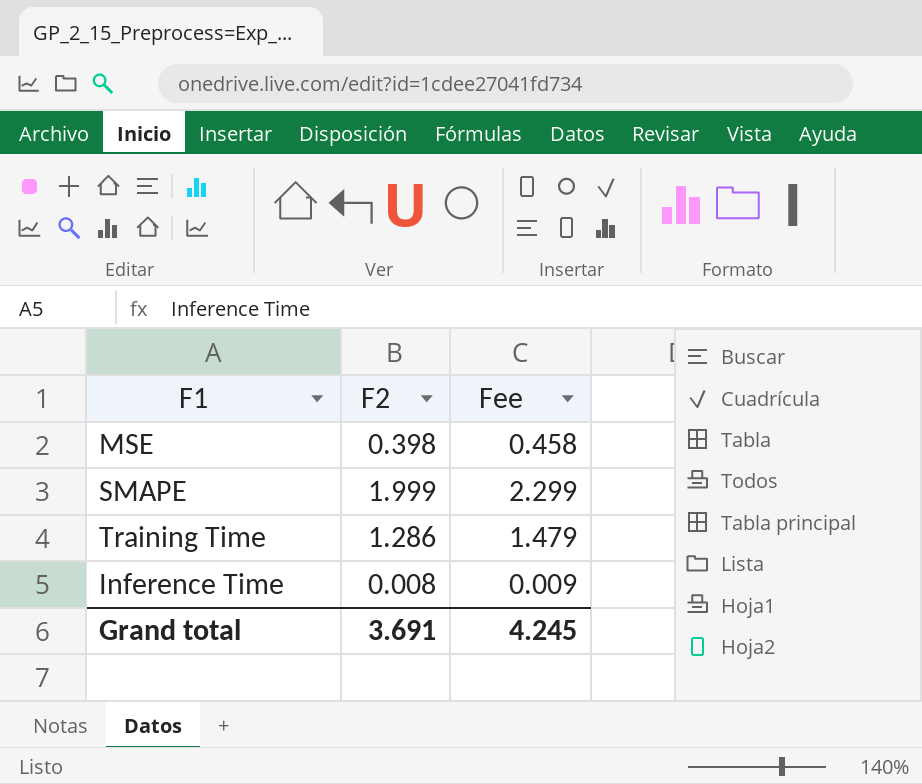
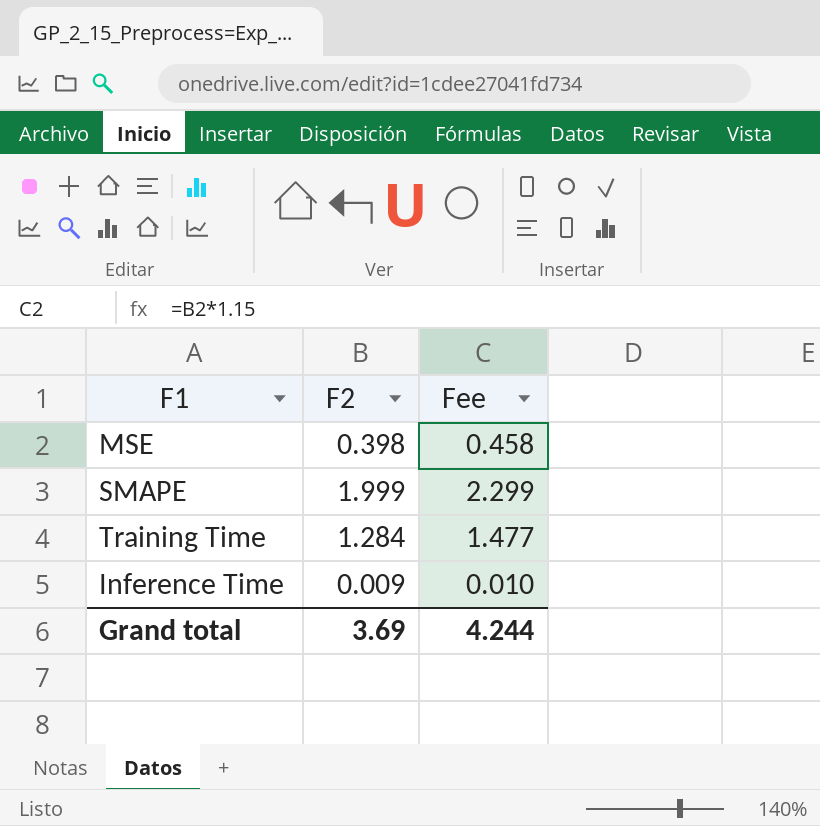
Training Time | F2: 1.286 -> 1.284
Training Time | Fee: 1.479 -> 1.477
Inference Time | F2: 0.008 -> 0.009
Inference Time | Fee: 0.009 -> 0.010
Grand total | F2: 3.691 -> 3.69
Grand total | Fee: 4.245 -> 4.244

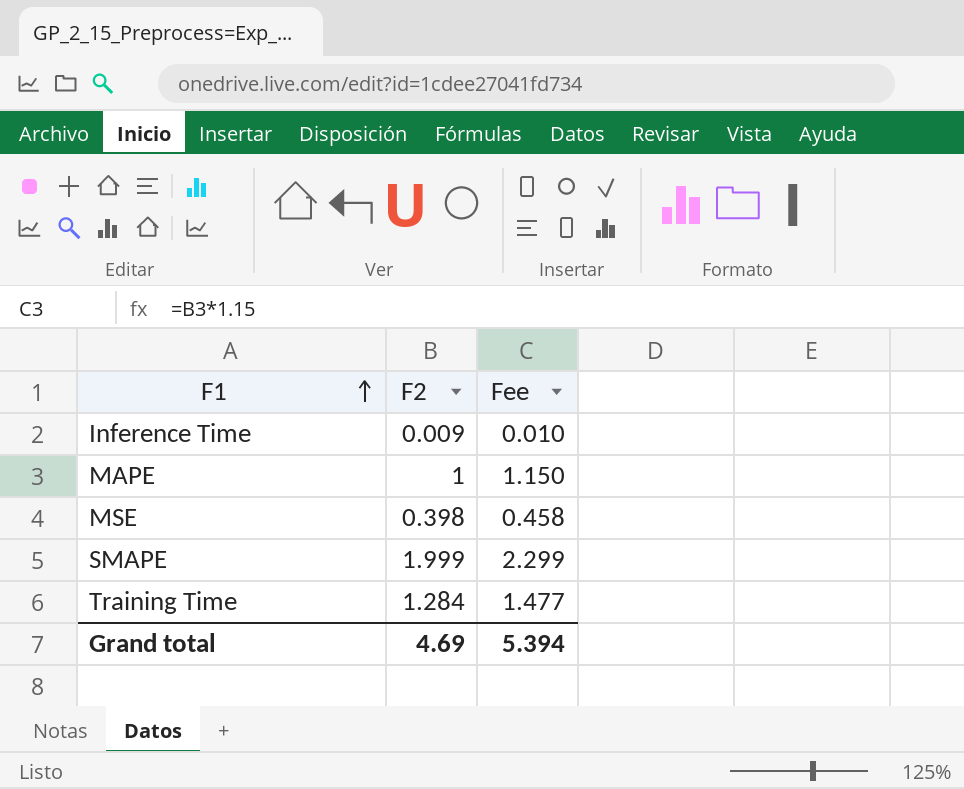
row order: none -> F1 ascending
row MAPE: none -> 1 | 1.150
Grand total | F2: 3.69 -> 4.69
Grand total | Fee: 4.244 -> 5.394

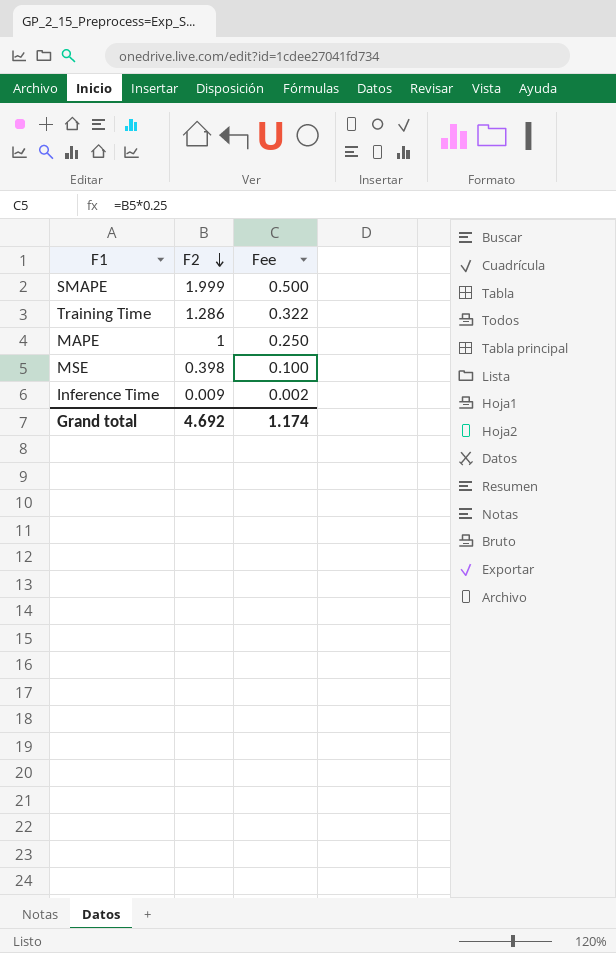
row order: F1 ascending -> F2 descending
column Fee | formula: [F2] * 1.15 -> [F2] * 0.25
Training Time | F2: 1.284 -> 1.286
Grand total | F2: 4.69 -> 4.692
Grand total | Fee: 5.394 -> 1.174

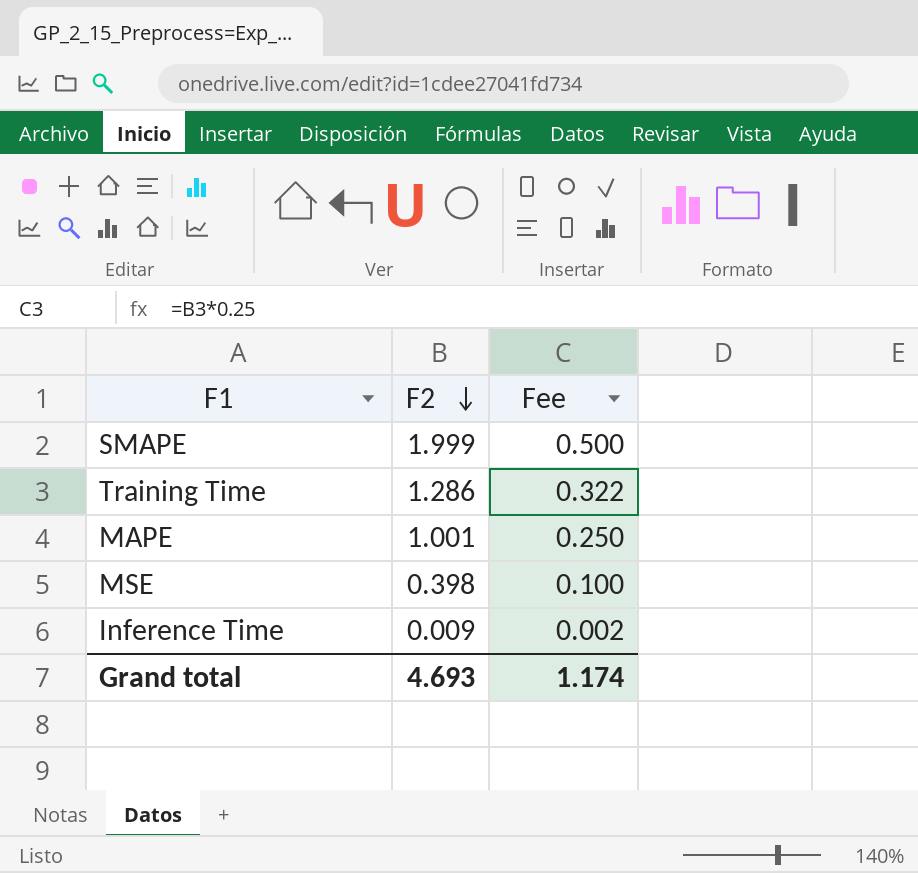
MAPE | F2: 1 -> 1.001
Grand total | F2: 4.692 -> 4.693

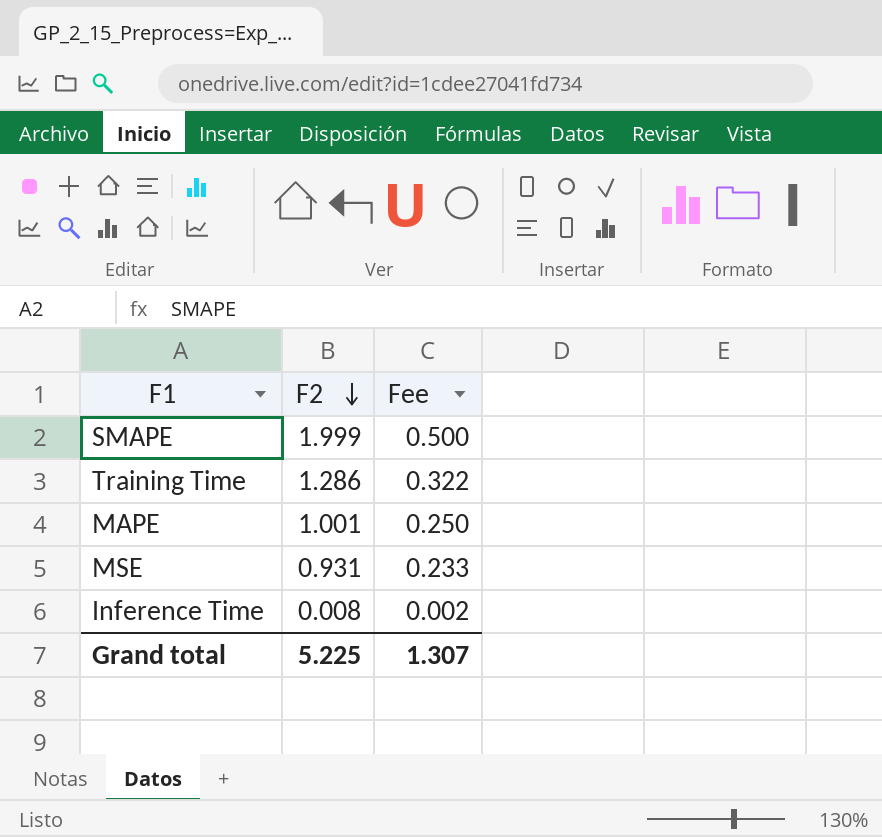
MSE | F2: 0.398 -> 0.931
MSE | Fee: 0.100 -> 0.233
Inference Time | F2: 0.009 -> 0.008
Grand total | F2: 4.693 -> 5.225
Grand total | Fee: 1.174 -> 1.307

